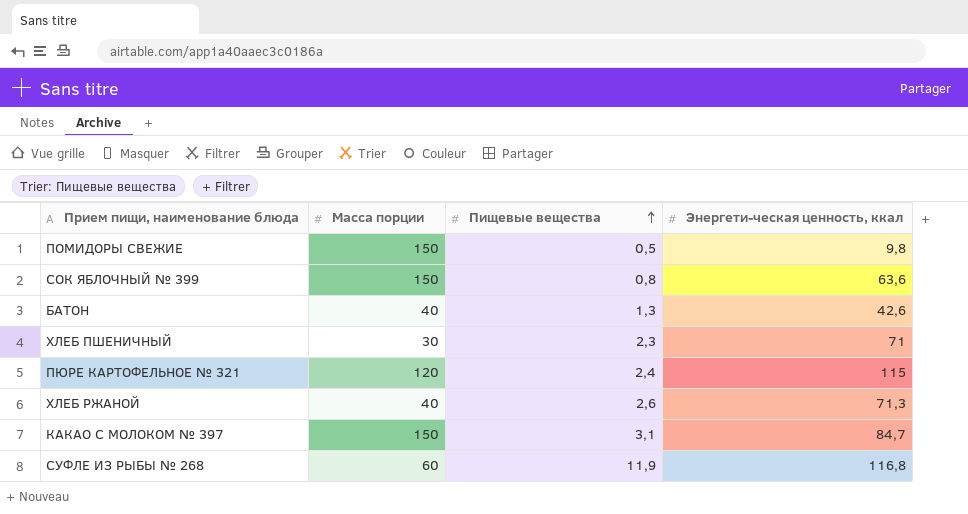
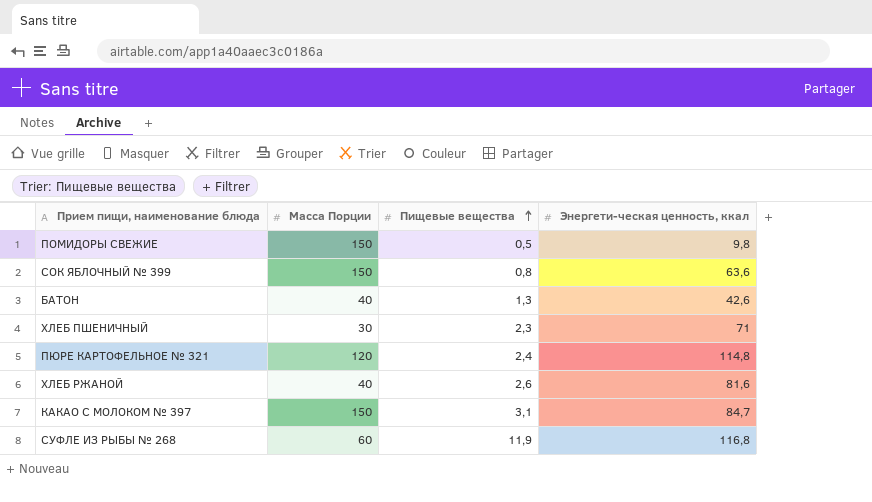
column name: Масса порции -> Масса Порции
ПЮРЕ КАРТОФЕЛЬНОЕ № 321 | Энергети-ческая ценность, ккал: 115 -> 114,8
ХЛЕБ РЖАНОЙ | Энергети-ческая ценность, ккал: 71,3 -> 81,6

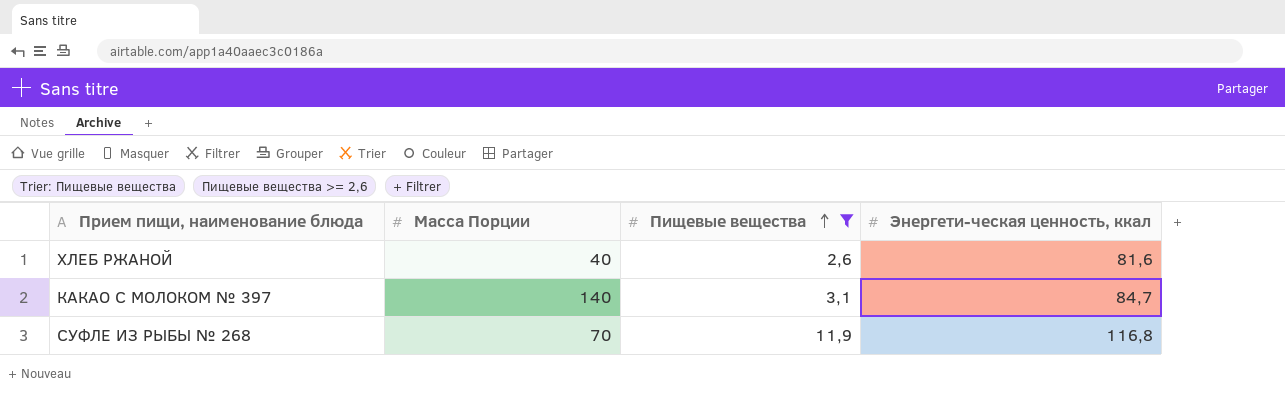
filter: none -> Пищевые вещества >= 2,6
КАКАО С МОЛОКОМ № 397 | Масса Порции: 150 -> 140
СУФЛЕ ИЗ РЫБЫ № 268 | Масса Порции: 60 -> 70

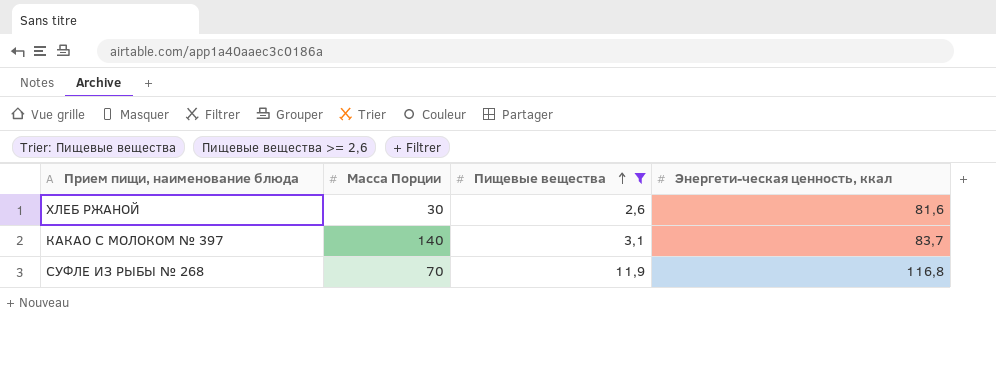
ХЛЕБ РЖАНОЙ | Масса Порции: 40 -> 30
КАКАО С МОЛОКОМ № 397 | Энергети-ческая ценность, ккал: 84,7 -> 83,7

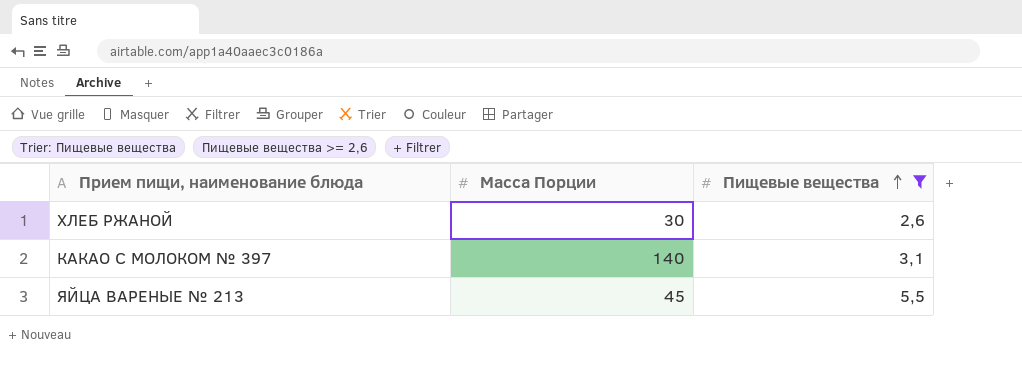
column Энергети-ческая ценность, ккал | position: 4 -> none
row СУФЛЕ ИЗ РЫБЫ № 268: 70 | 11,9 | 116,8 -> none
row ЯЙЦА ВАРЕНЫЕ № 213: none -> 45 | 5,5

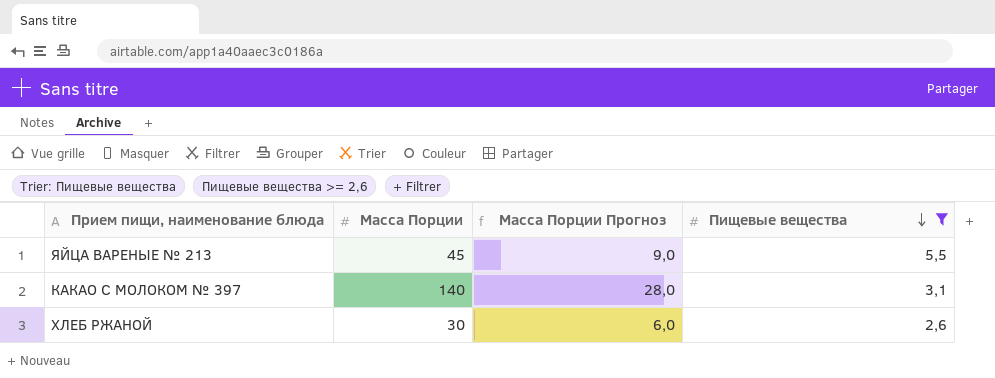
row order: Пищевые вещества ascending -> Пищевые вещества descending
column Масса Порции Прогноз | formula: none -> [Масса Порции] * 0,2

